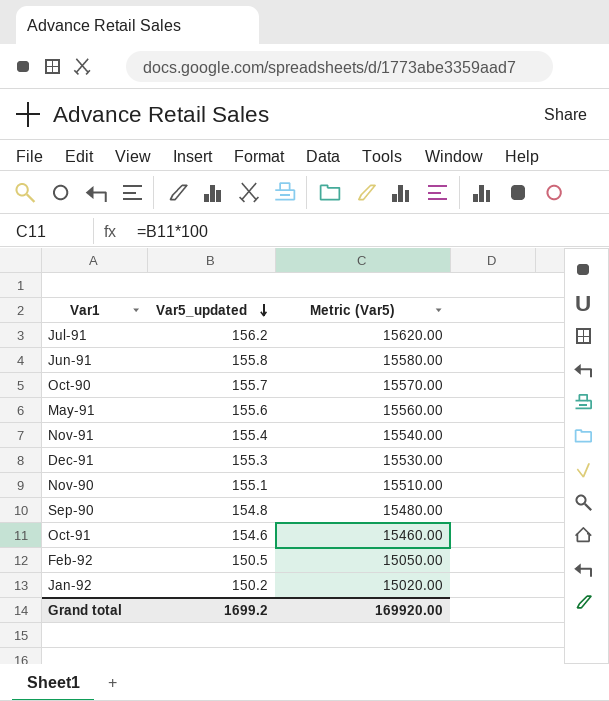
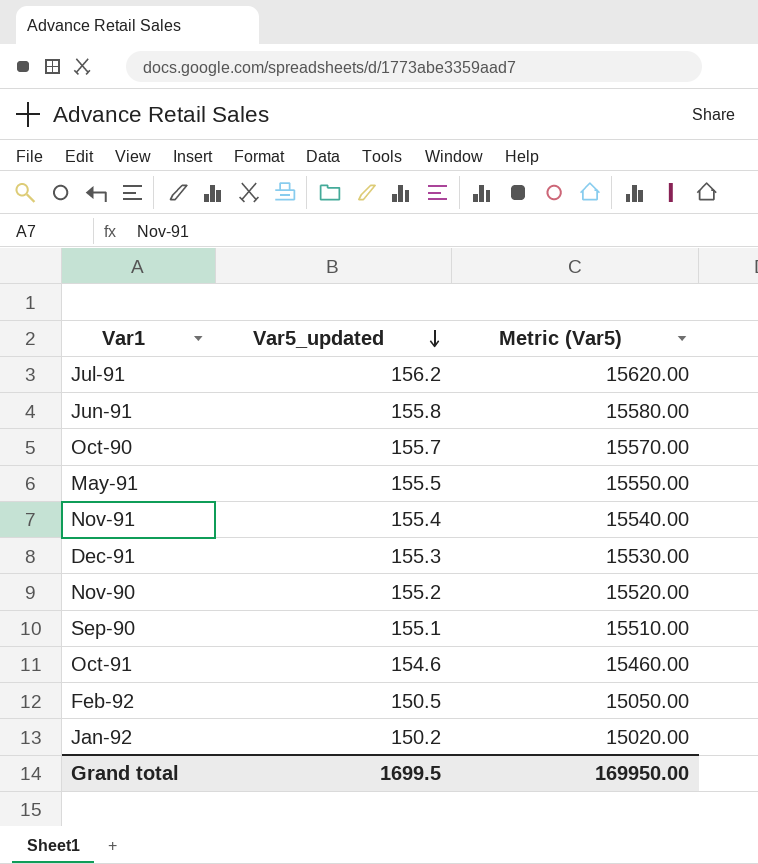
May-91 | Var5_updated: 155.6 -> 155.5
May-91 | Metric (Var5): 15560.00 -> 15550.00
Nov-90 | Var5_updated: 155.1 -> 155.2
Nov-90 | Metric (Var5): 15510.00 -> 15520.00
Sep-90 | Var5_updated: 154.8 -> 155.1
Sep-90 | Metric (Var5): 15480.00 -> 15510.00
Grand total | Var5_updated: 1699.2 -> 1699.5
Grand total | Metric (Var5): 169920.00 -> 169950.00

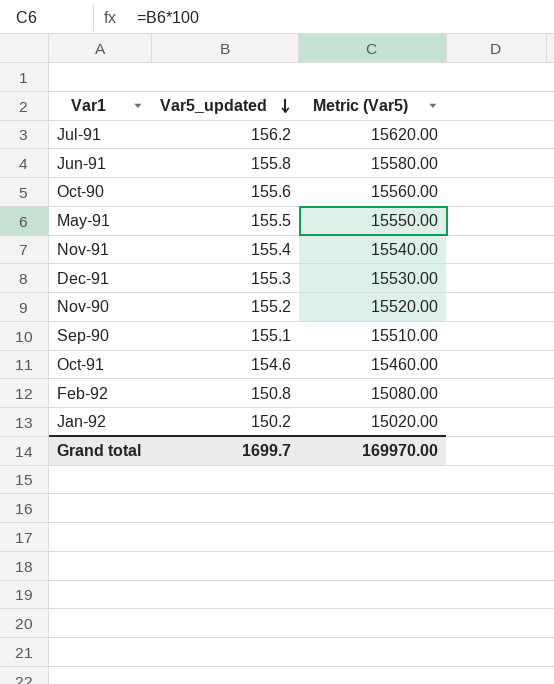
Oct-90 | Var5_updated: 155.7 -> 155.6
Oct-90 | Metric (Var5): 15570.00 -> 15560.00
Feb-92 | Var5_updated: 150.5 -> 150.8
Feb-92 | Metric (Var5): 15050.00 -> 15080.00
Grand total | Var5_updated: 1699.5 -> 1699.7
Grand total | Metric (Var5): 169950.00 -> 169970.00

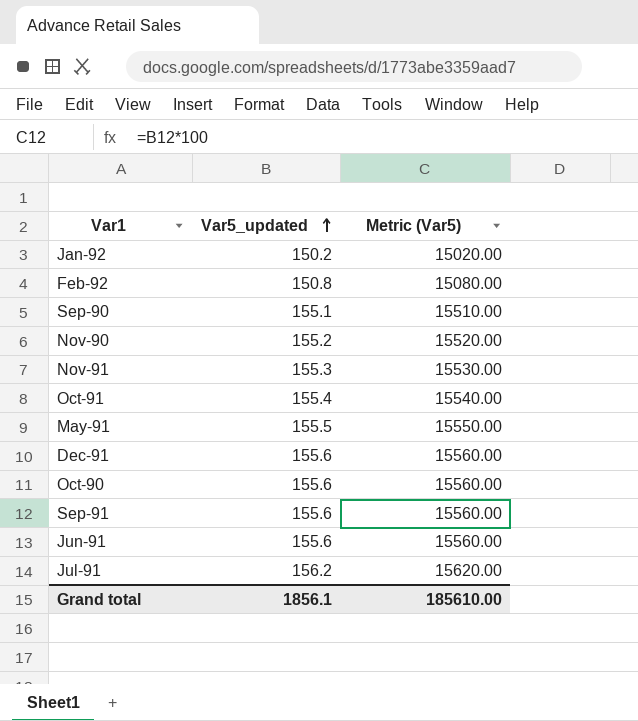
row order: Var5_updated descending -> Var5_updated ascending
Nov-91 | Var5_updated: 155.4 -> 155.3
Nov-91 | Metric (Var5): 15540.00 -> 15530.00
Oct-91 | Var5_updated: 154.6 -> 155.4
Oct-91 | Metric (Var5): 15460.00 -> 15540.00
Dec-91 | Var5_updated: 155.3 -> 155.6
Dec-91 | Metric (Var5): 15530.00 -> 15560.00
row Sep-91: none -> 155.6 | 15560.00
Jun-91 | Var5_updated: 155.8 -> 155.6
Jun-91 | Metric (Var5): 15580.00 -> 15560.00
Grand total | Var5_updated: 1699.7 -> 1856.1
Grand total | Metric (Var5): 169970.00 -> 185610.00

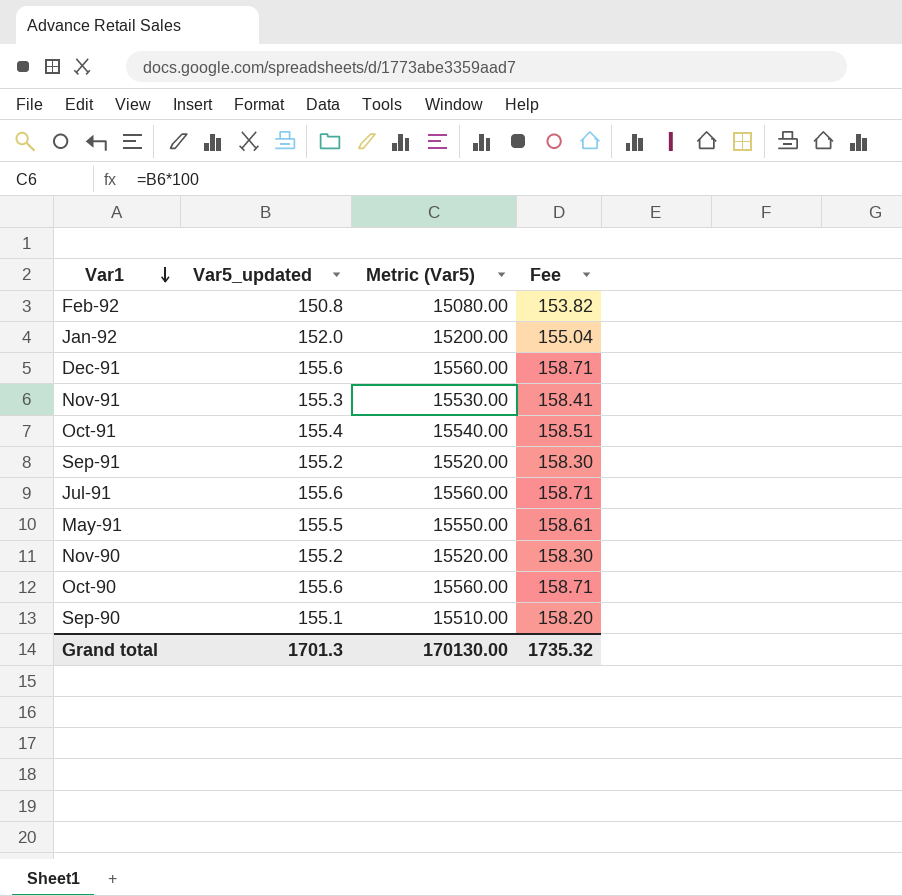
row order: Var5_updated ascending -> Var1 descending
column Fee | formula: none -> [Var5_updated] * 1.02
row Jun-91: 155.6 | 15560.00 -> none
Jan-92 | Var5_updated: 150.2 -> 152.0
Jan-92 | Metric (Var5): 15020.00 -> 15200.00
Sep-91 | Var5_updated: 155.6 -> 155.2
Sep-91 | Metric (Var5): 15560.00 -> 15520.00
Jul-91 | Var5_updated: 156.2 -> 155.6
Jul-91 | Metric (Var5): 15620.00 -> 15560.00
Grand total | Var5_updated: 1856.1 -> 1701.3
Grand total | Metric (Var5): 185610.00 -> 170130.00

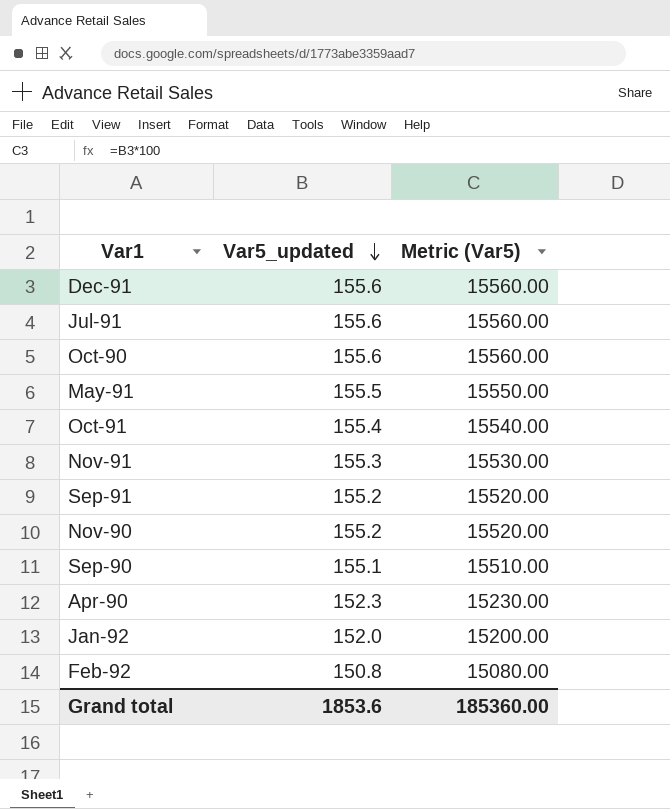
row order: Var1 descending -> Var5_updated descending
column Fee | formula: [Var5_updated] * 1.02 -> none
row Apr-90: none -> 152.3 | 15230.00
Grand total | Var5_updated: 1701.3 -> 1853.6
Grand total | Metric (Var5): 170130.00 -> 185360.00

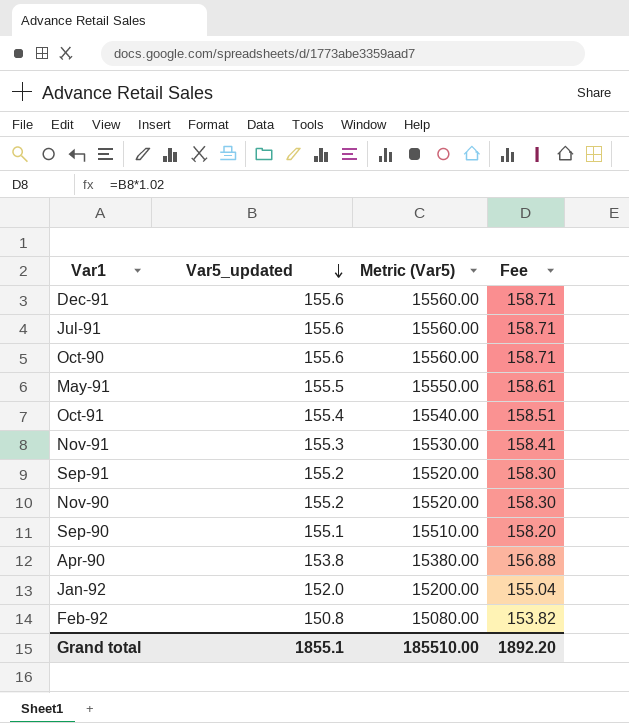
column Fee | formula: none -> [Var5_updated] * 1.02
Apr-90 | Var5_updated: 152.3 -> 153.8
Apr-90 | Metric (Var5): 15230.00 -> 15380.00
Grand total | Var5_updated: 1853.6 -> 1855.1
Grand total | Metric (Var5): 185360.00 -> 185510.00

